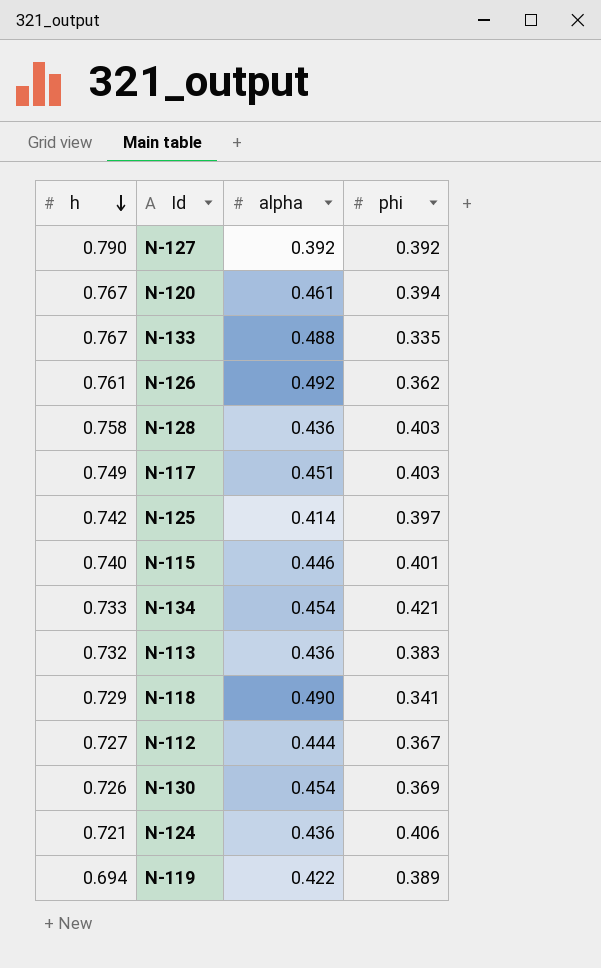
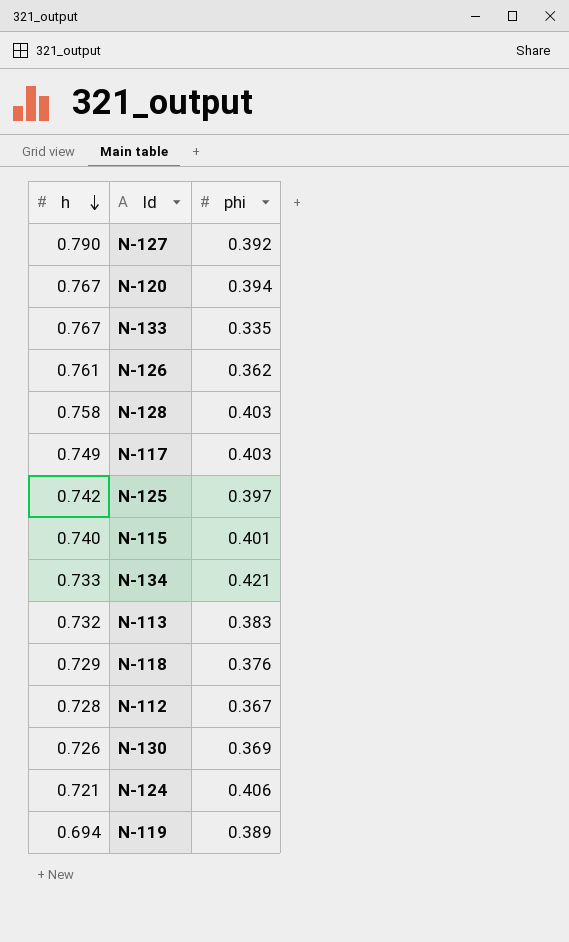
column alpha | position: 3 -> none
N-118 | phi: 0.341 -> 0.376
N-112 | h: 0.727 -> 0.728

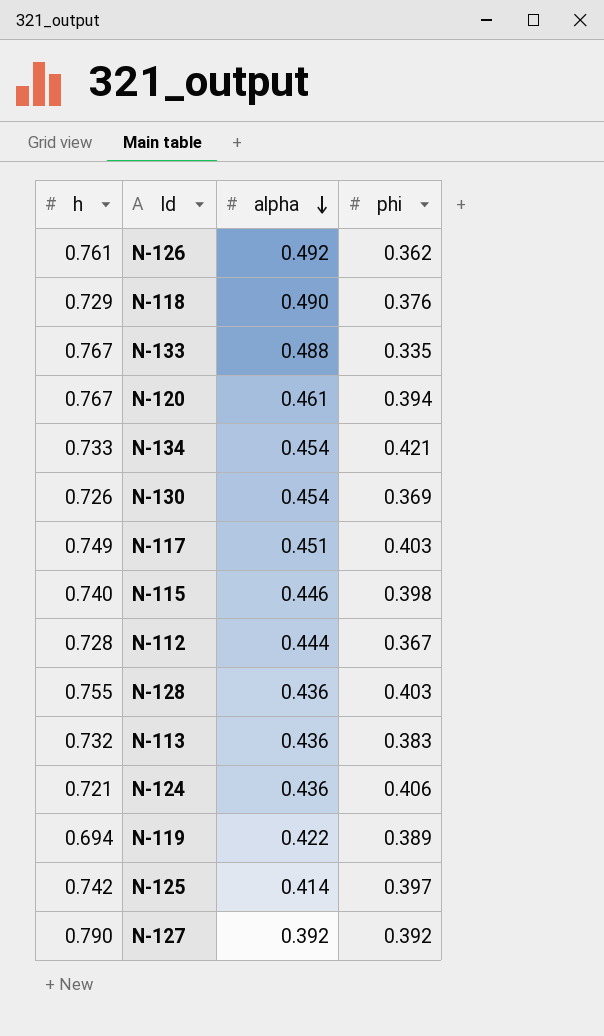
row order: h descending -> alpha descending
column alpha | position: none -> 3
N-115 | phi: 0.401 -> 0.398
N-128 | h: 0.758 -> 0.755

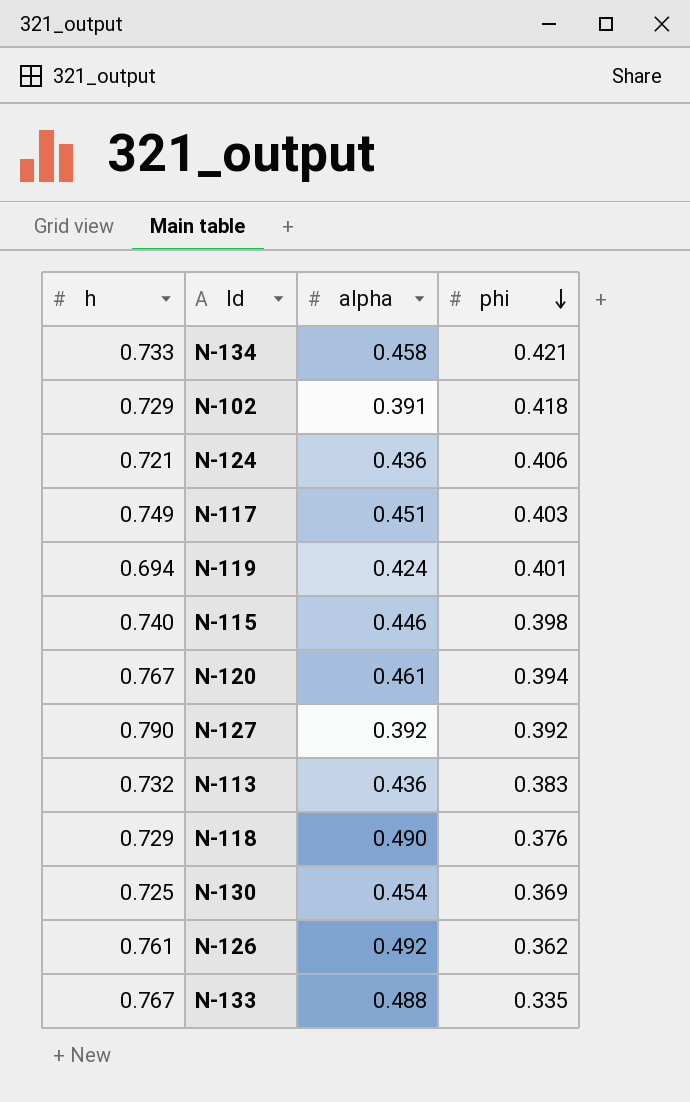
row order: alpha descending -> phi descending
row N-112: 0.728 | 0.444 | 0.367 -> none
row N-128: 0.755 | 0.436 | 0.403 -> none
row N-125: 0.742 | 0.414 | 0.397 -> none
N-134 | alpha: 0.454 -> 0.458
row N-102: none -> 0.729 | 0.391 | 0.418
N-119 | alpha: 0.422 -> 0.424
N-119 | phi: 0.389 -> 0.401
N-130 | h: 0.726 -> 0.725

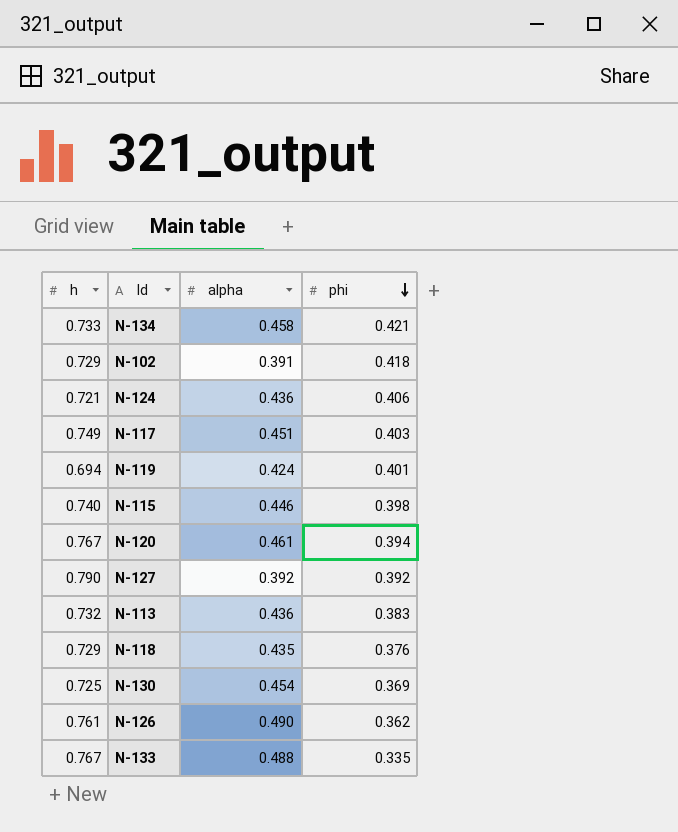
N-118 | alpha: 0.490 -> 0.435
N-126 | alpha: 0.492 -> 0.490

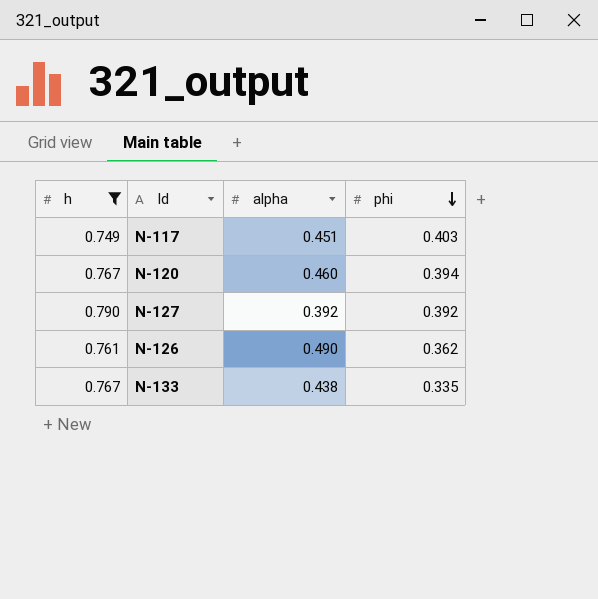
filter: none -> h >= 0.749
N-120 | alpha: 0.461 -> 0.460
N-133 | alpha: 0.488 -> 0.438

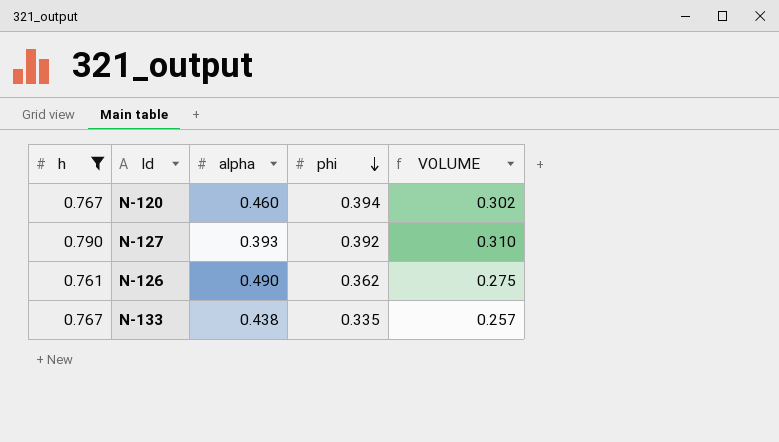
column VOLUME | formula: none -> [h] * [phi]
row N-117: 0.749 | 0.451 | 0.403 -> none
N-127 | alpha: 0.392 -> 0.393

